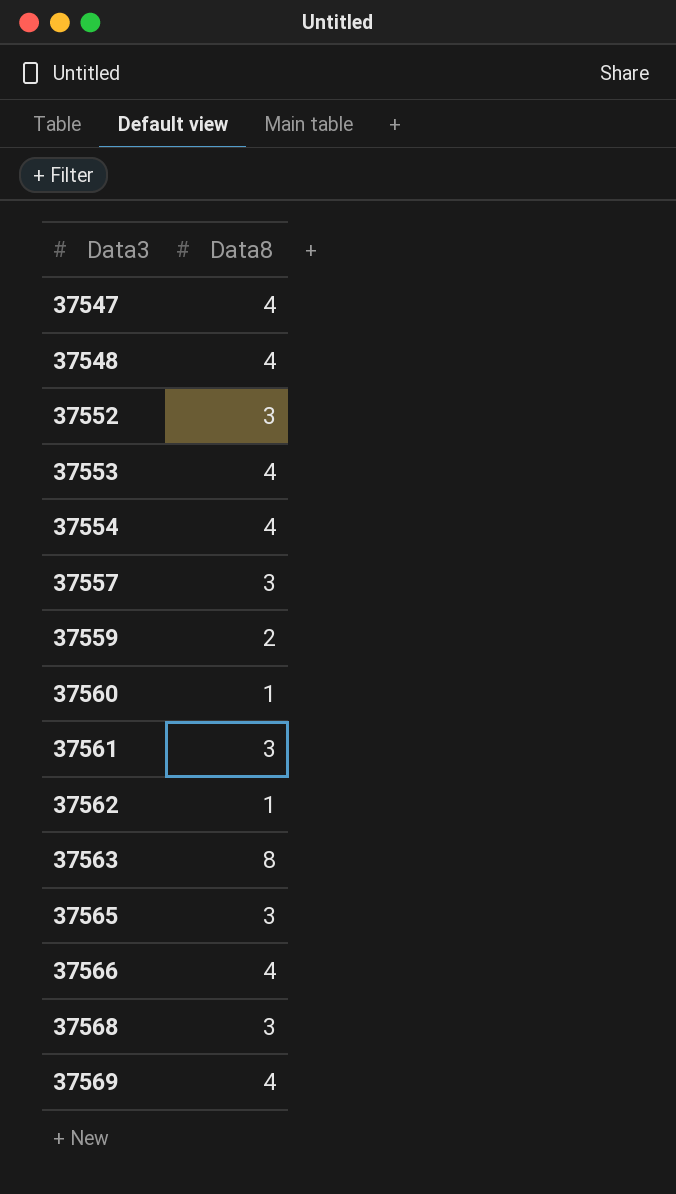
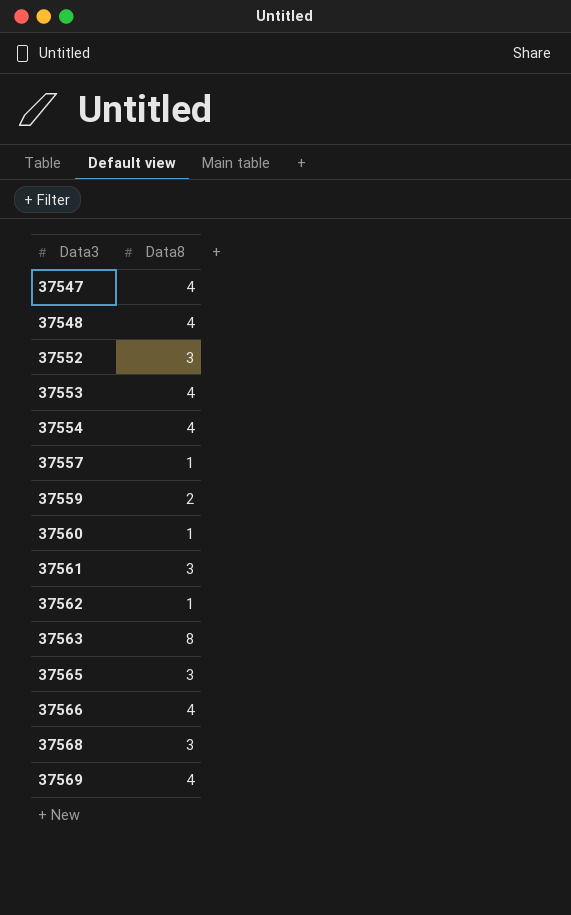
37557 | Data8: 3 -> 1

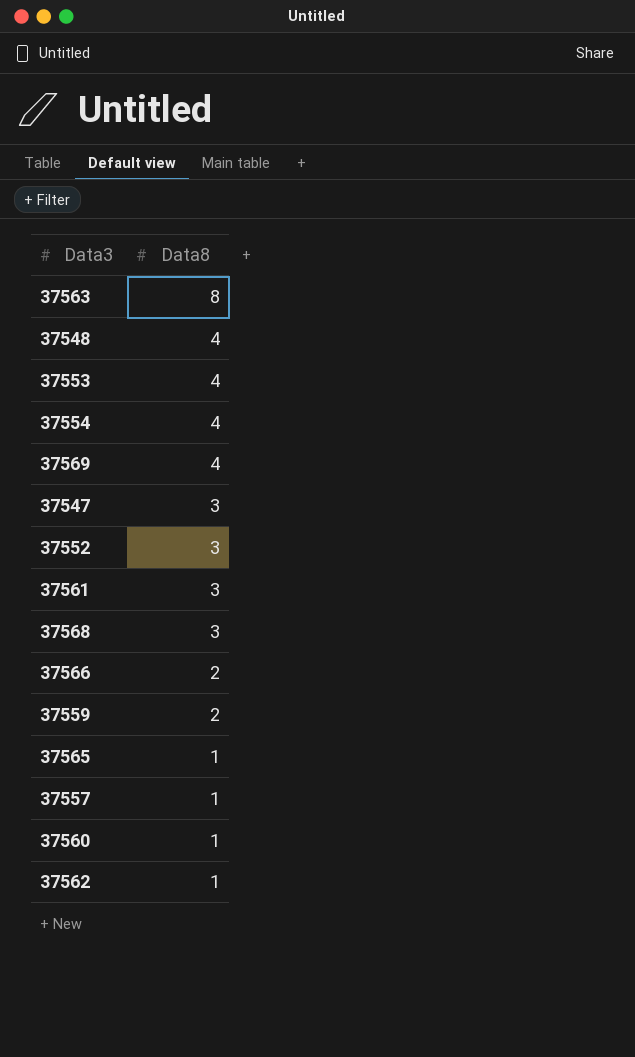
row order: Data3 ascending -> Data8 descending
37547 | Data8: 4 -> 3
37566 | Data8: 4 -> 2
37565 | Data8: 3 -> 1

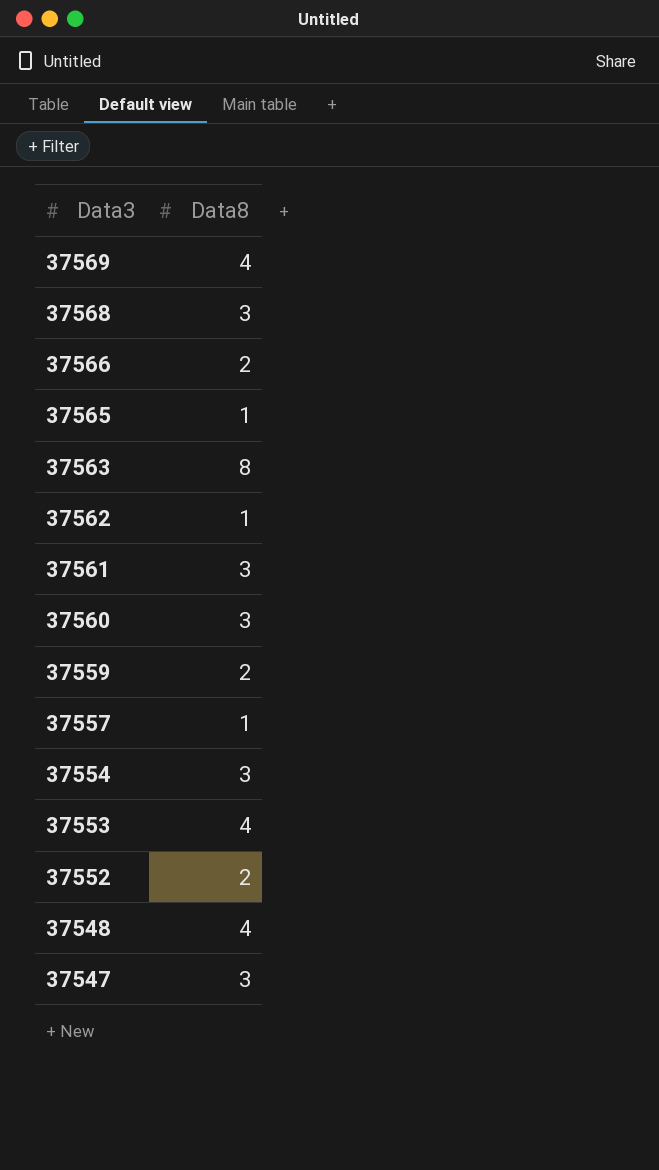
row order: Data8 descending -> Data3 descending
37560 | Data8: 1 -> 3
37554 | Data8: 4 -> 3
37552 | Data8: 3 -> 2

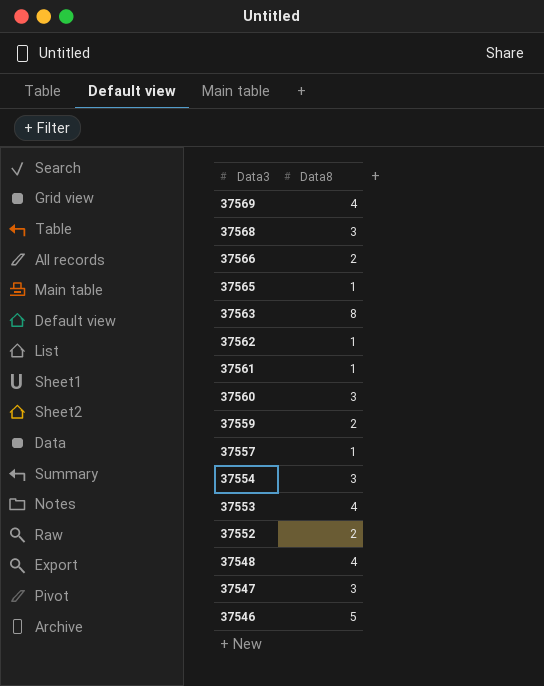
37561 | Data8: 3 -> 1
row 37546: none -> 5

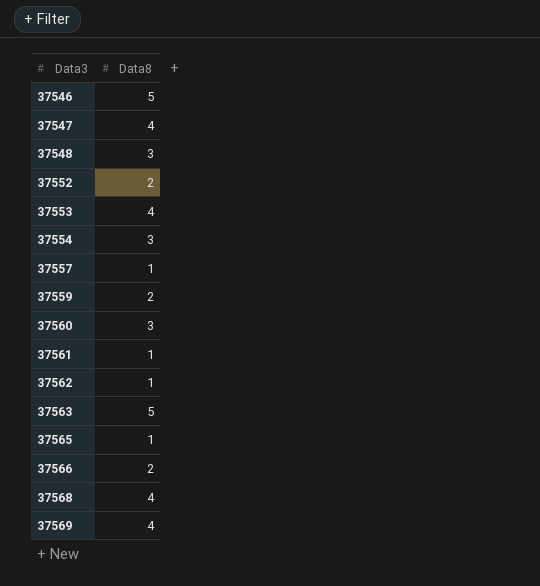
row order: Data3 descending -> Data3 ascending
37547 | Data8: 3 -> 4
37548 | Data8: 4 -> 3
37563 | Data8: 8 -> 5
37568 | Data8: 3 -> 4

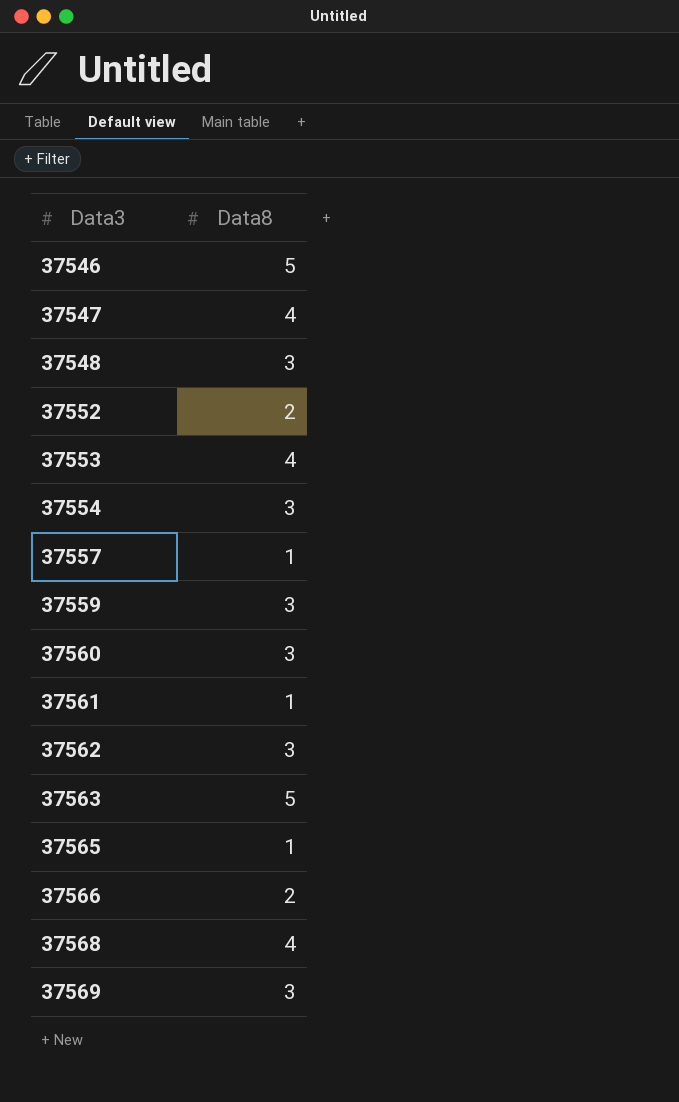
37559 | Data8: 2 -> 3
37562 | Data8: 1 -> 3
37569 | Data8: 4 -> 3

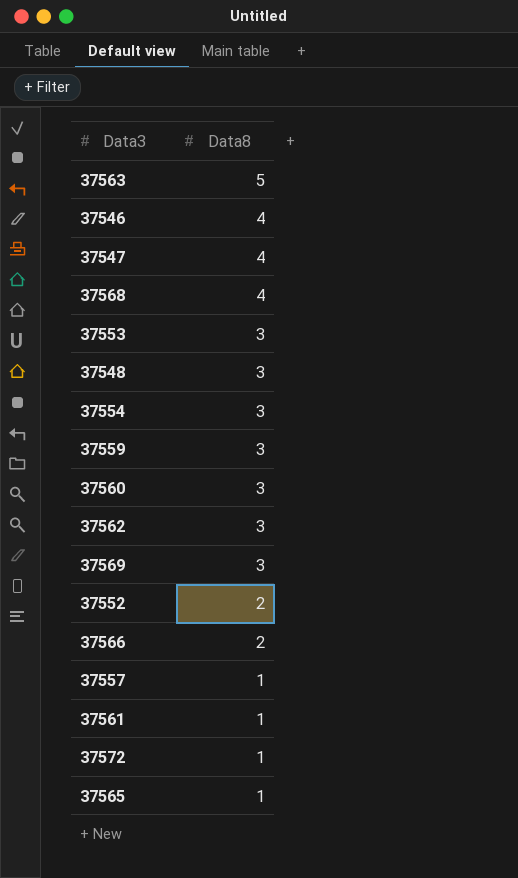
row order: Data3 ascending -> Data8 descending
37546 | Data8: 5 -> 4
37553 | Data8: 4 -> 3
row 37572: none -> 1

